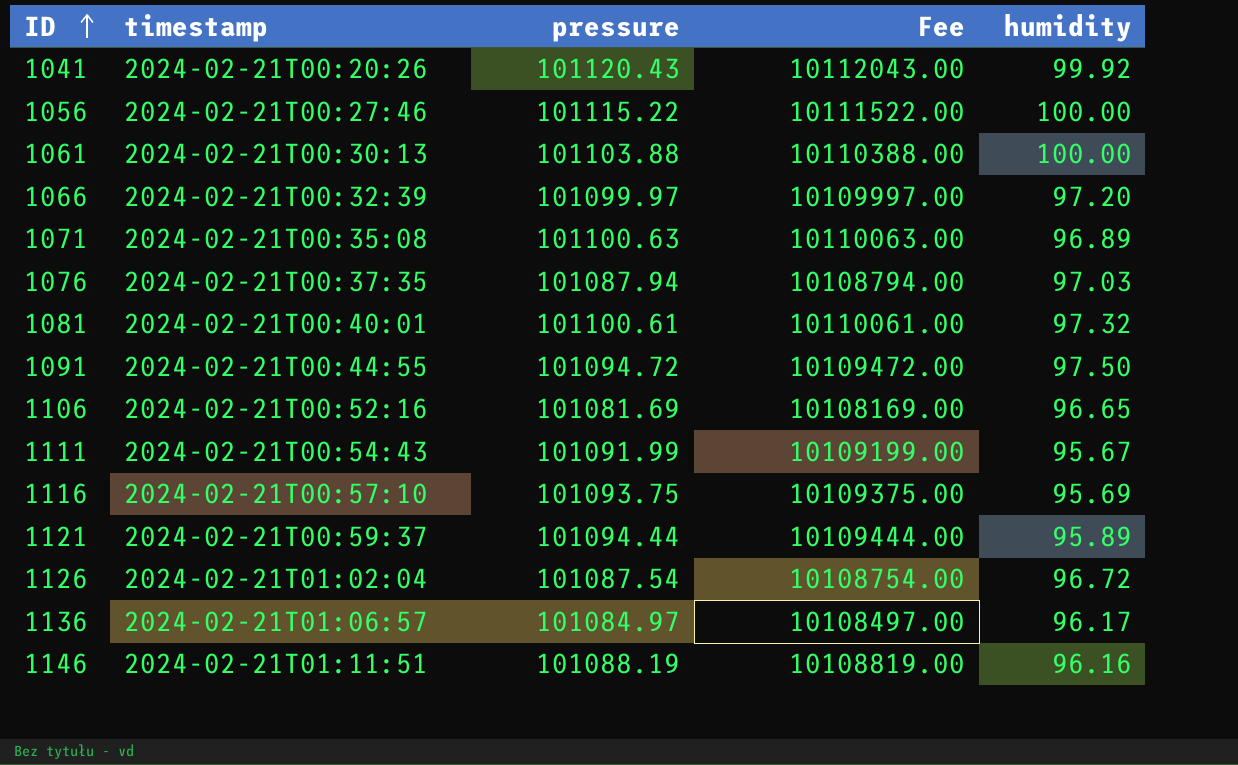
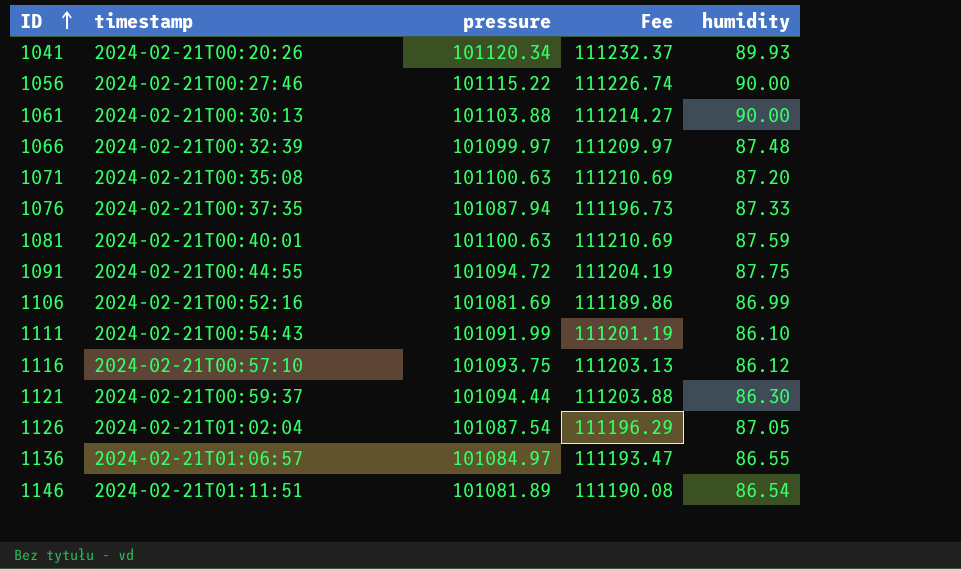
column Fee | formula: [pressure] * 100 -> [pressure] * 1.1
1041 | pressure: 101120.43 -> 101120.34
1041 | humidity: 99.92 -> 89.93
1056 | humidity: 100.00 -> 90.00
1061 | humidity: 100.00 -> 90.00
1066 | humidity: 97.20 -> 87.48
1071 | humidity: 96.89 -> 87.20
1076 | humidity: 97.03 -> 87.33
1081 | pressure: 101100.61 -> 101100.63
1081 | humidity: 97.32 -> 87.59
1091 | humidity: 97.50 -> 87.75
1106 | humidity: 96.65 -> 86.99
1111 | humidity: 95.67 -> 86.10
1116 | humidity: 95.69 -> 86.12
1121 | humidity: 95.89 -> 86.30
1126 | humidity: 96.72 -> 87.05
1136 | humidity: 96.17 -> 86.55
1146 | pressure: 101088.19 -> 101081.89
1146 | humidity: 96.16 -> 86.54

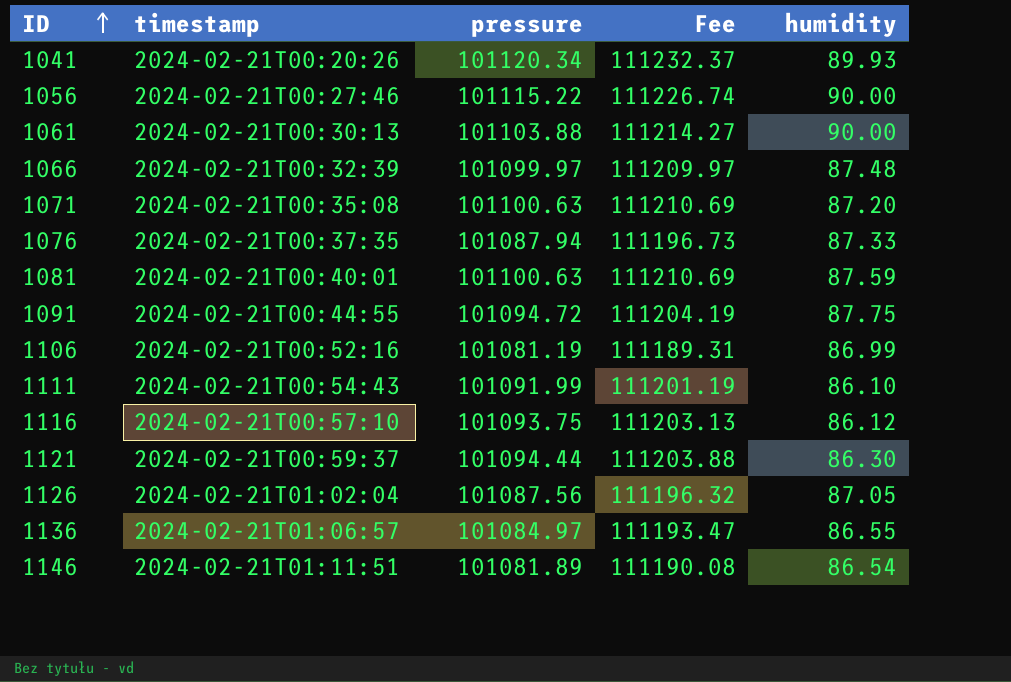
1106 | pressure: 101081.69 -> 101081.19
1106 | Fee: 111189.86 -> 111189.31
1126 | pressure: 101087.54 -> 101087.56
1126 | Fee: 111196.29 -> 111196.32

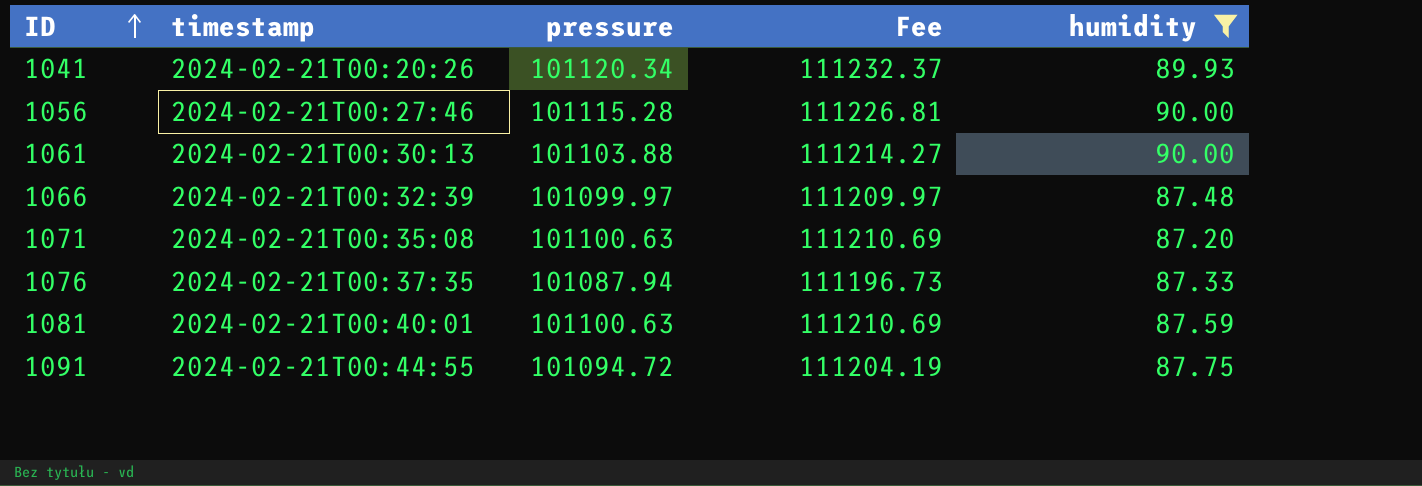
filter: none -> humidity >= 87.20
1056 | pressure: 101115.22 -> 101115.28
1056 | Fee: 111226.74 -> 111226.81

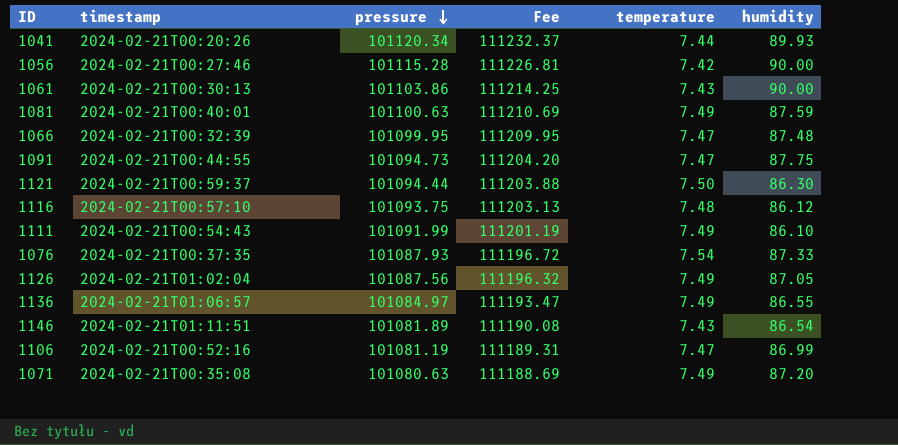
filter: humidity >= 87.20 -> none
row order: ID ascending -> pressure descending
column temperature | position: none -> 5
1061 | pressure: 101103.88 -> 101103.86
1061 | Fee: 111214.27 -> 111214.25
1066 | pressure: 101099.97 -> 101099.95
1066 | Fee: 111209.97 -> 111209.95
1091 | pressure: 101094.72 -> 101094.73
1091 | Fee: 111204.19 -> 111204.20
1076 | pressure: 101087.94 -> 101087.93
1076 | Fee: 111196.73 -> 111196.72
1071 | pressure: 101100.63 -> 101080.63
1071 | Fee: 111210.69 -> 111188.69

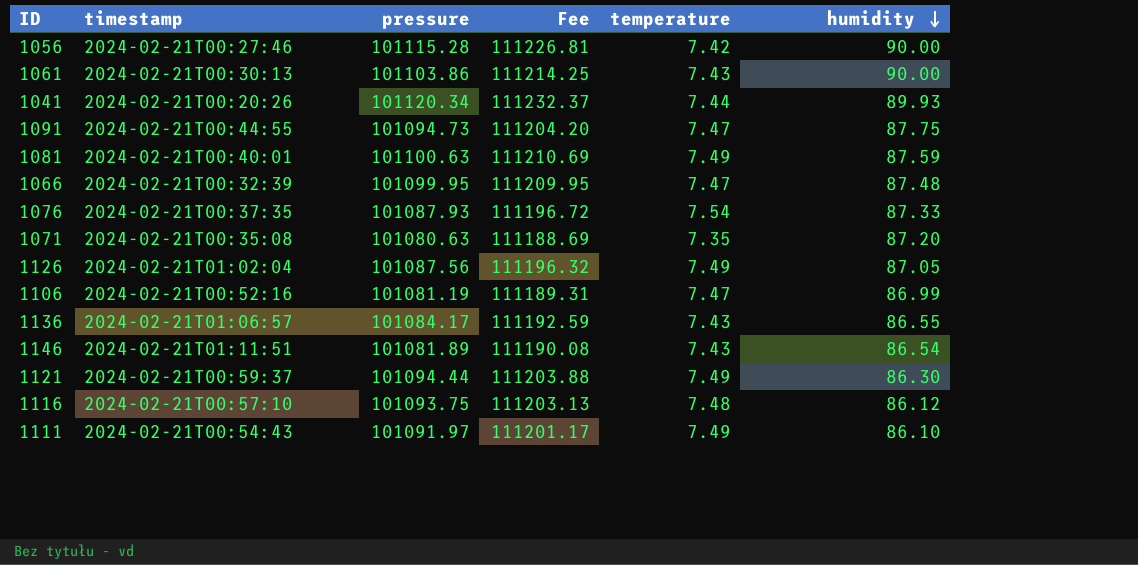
row order: pressure descending -> humidity descending
1071 | temperature: 7.49 -> 7.35
1136 | pressure: 101084.97 -> 101084.17
1136 | Fee: 111193.47 -> 111192.59
1136 | temperature: 7.49 -> 7.43
1121 | temperature: 7.50 -> 7.49
1111 | pressure: 101091.99 -> 101091.97
1111 | Fee: 111201.19 -> 111201.17

